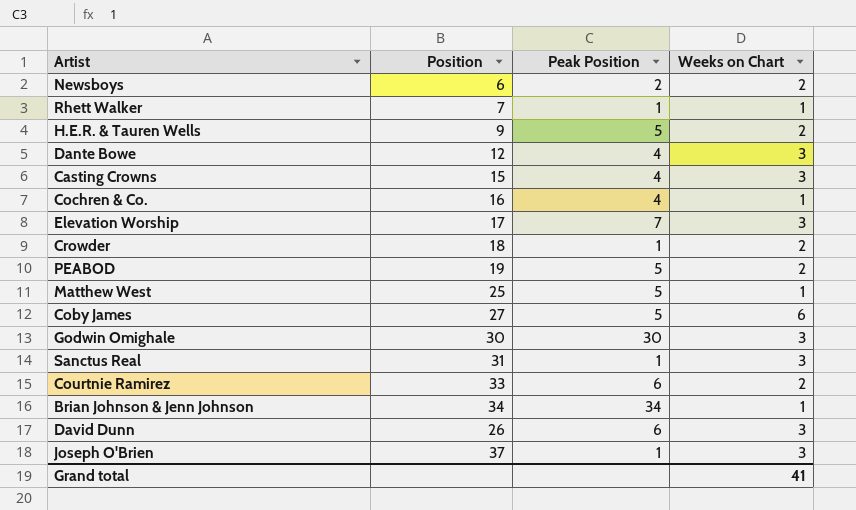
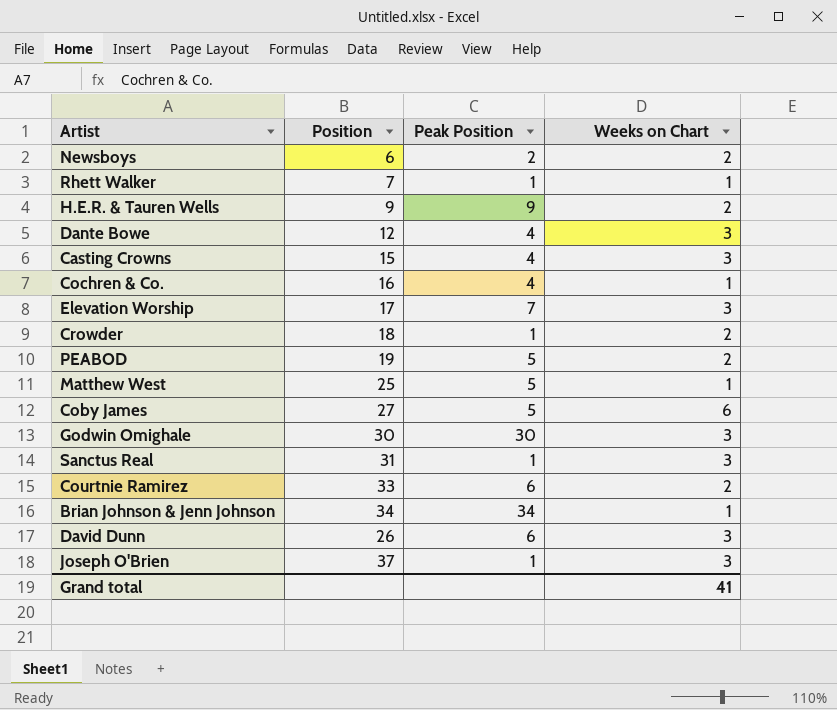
H.E.R. & Tauren Wells | Peak Position: 5 -> 9

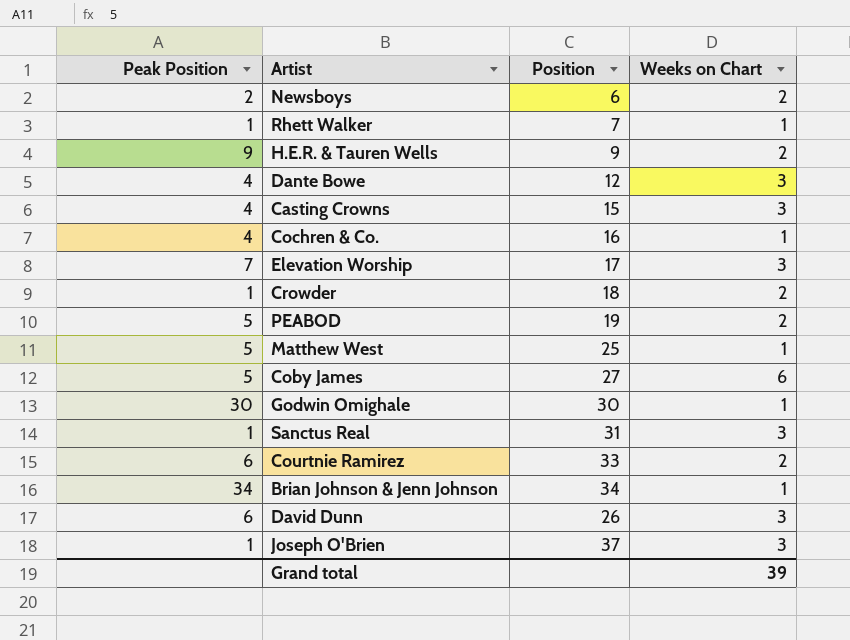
column Peak Position | position: 3 -> 1
Godwin Omighale | Weeks on Chart: 3 -> 1
Grand total | Weeks on Chart: 41 -> 39

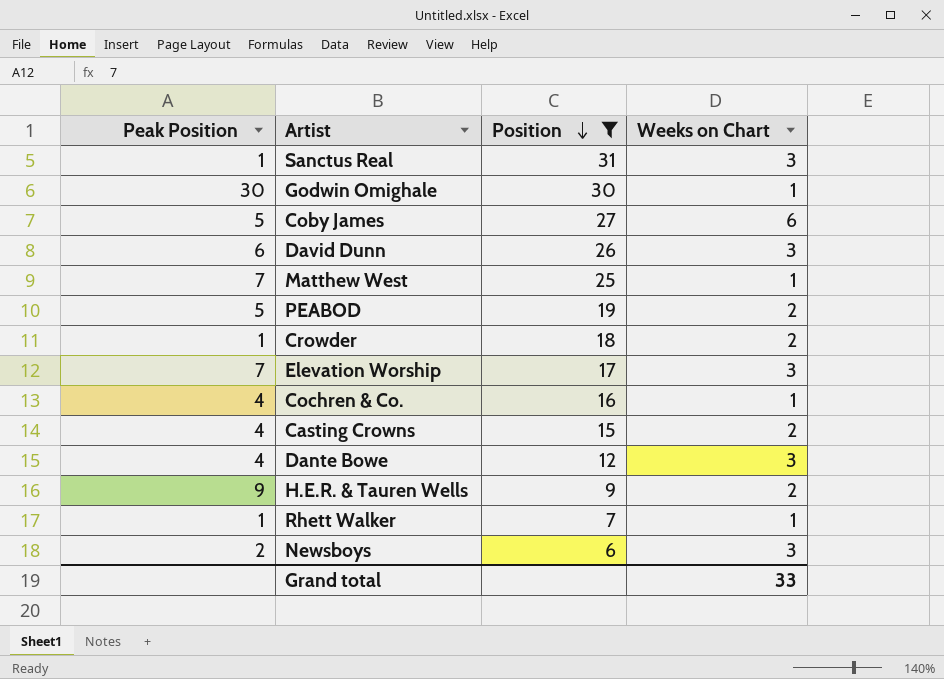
filter: none -> Position <= 31
row order: none -> Position descending
Matthew West | Peak Position: 5 -> 7
Casting Crowns | Weeks on Chart: 3 -> 2
Newsboys | Weeks on Chart: 2 -> 3
Grand total | Weeks on Chart: 39 -> 33

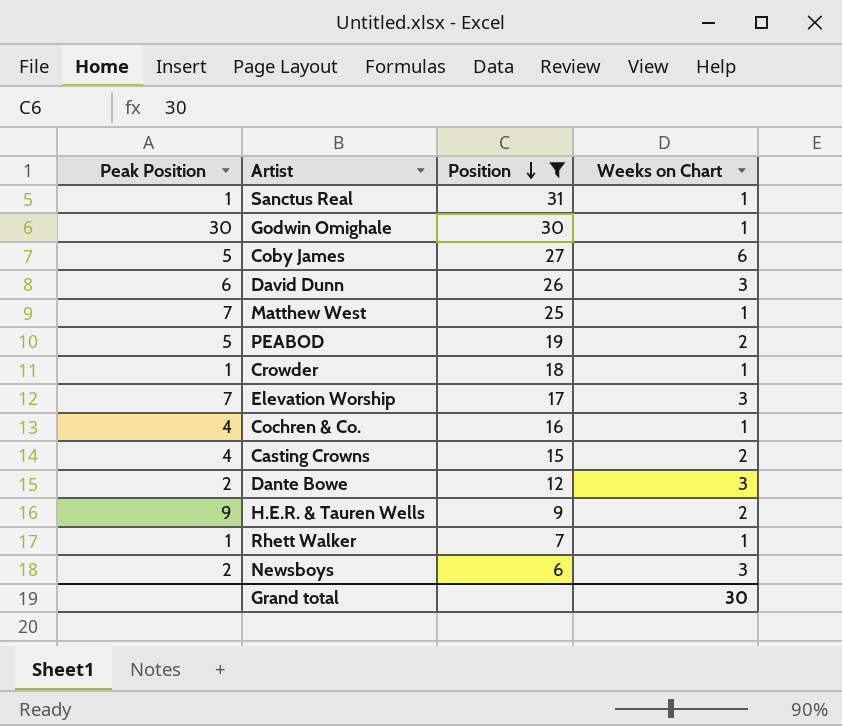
Sanctus Real | Weeks on Chart: 3 -> 1
Crowder | Weeks on Chart: 2 -> 1
Dante Bowe | Peak Position: 4 -> 2
Grand total | Weeks on Chart: 33 -> 30

